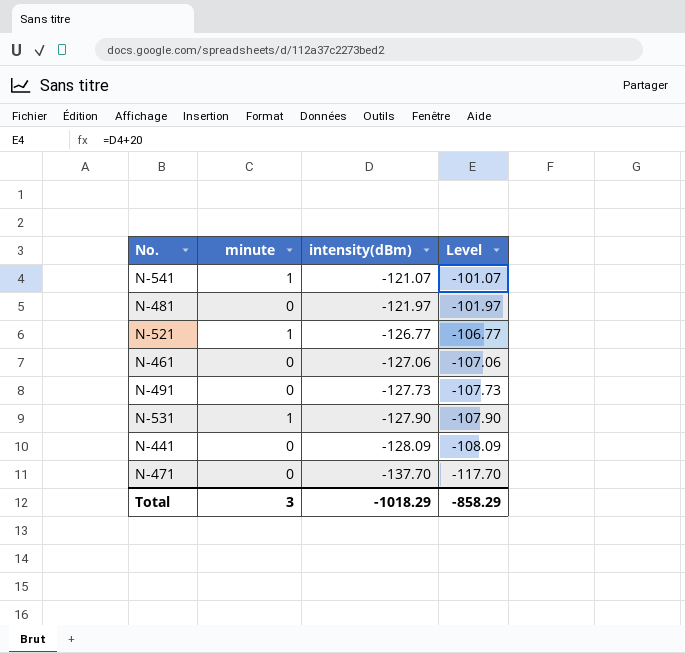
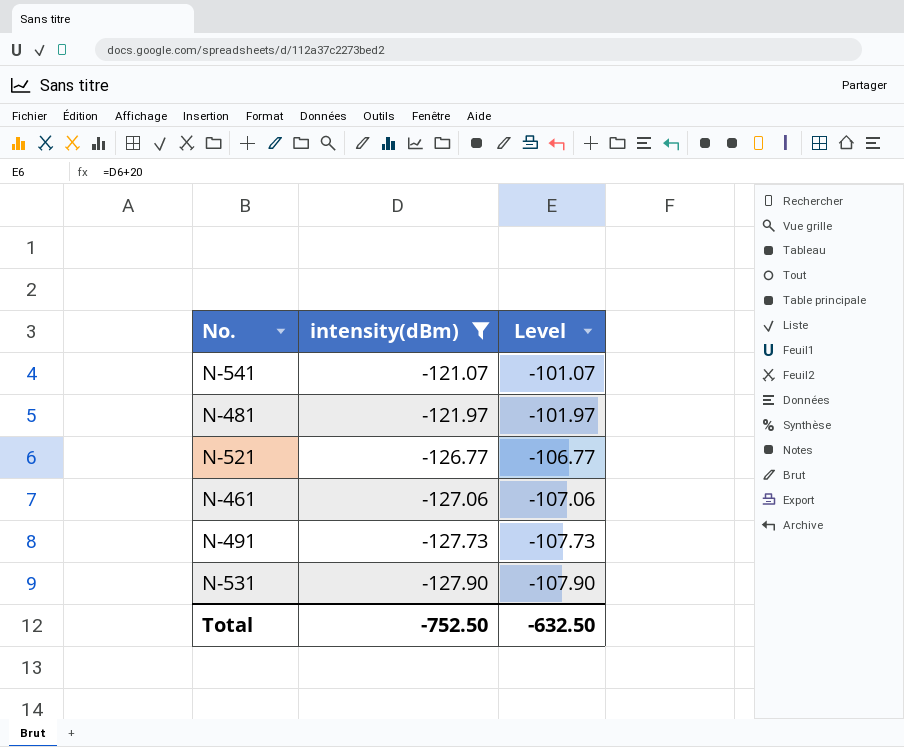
filter: none -> intensity(dBm) >= -127.90
column minute | position: 2 -> none
Total | intensity(dBm): -1018.29 -> -752.50
Total | Level: -858.29 -> -632.50

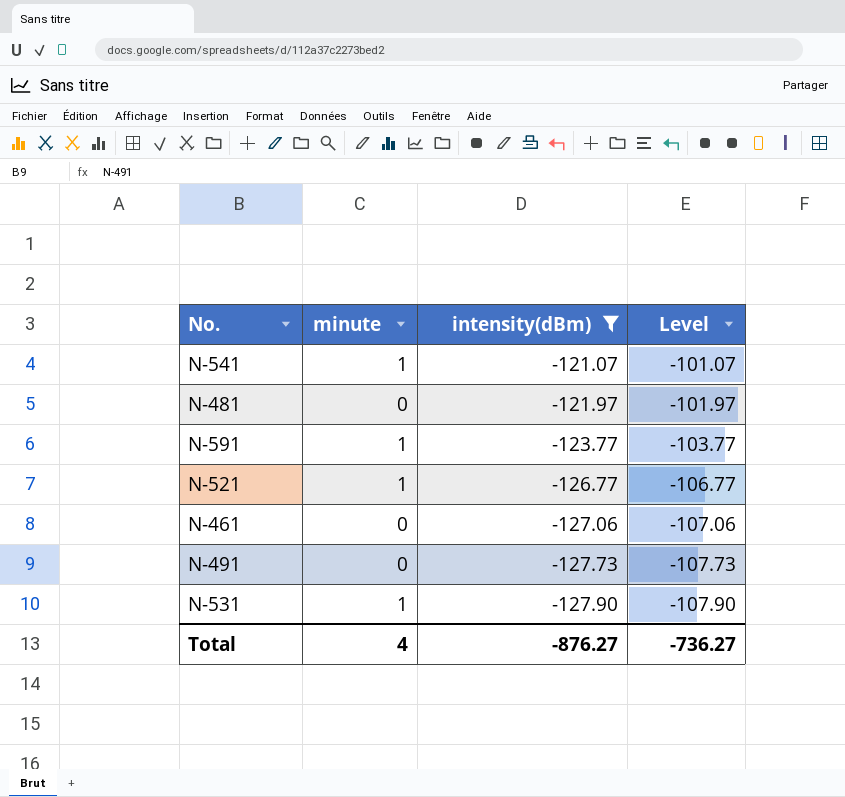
column minute | position: none -> 2
row N-591: none -> 1 | -123.77 | -103.77
Total | intensity(dBm): -752.50 -> -876.27
Total | Level: -632.50 -> -736.27

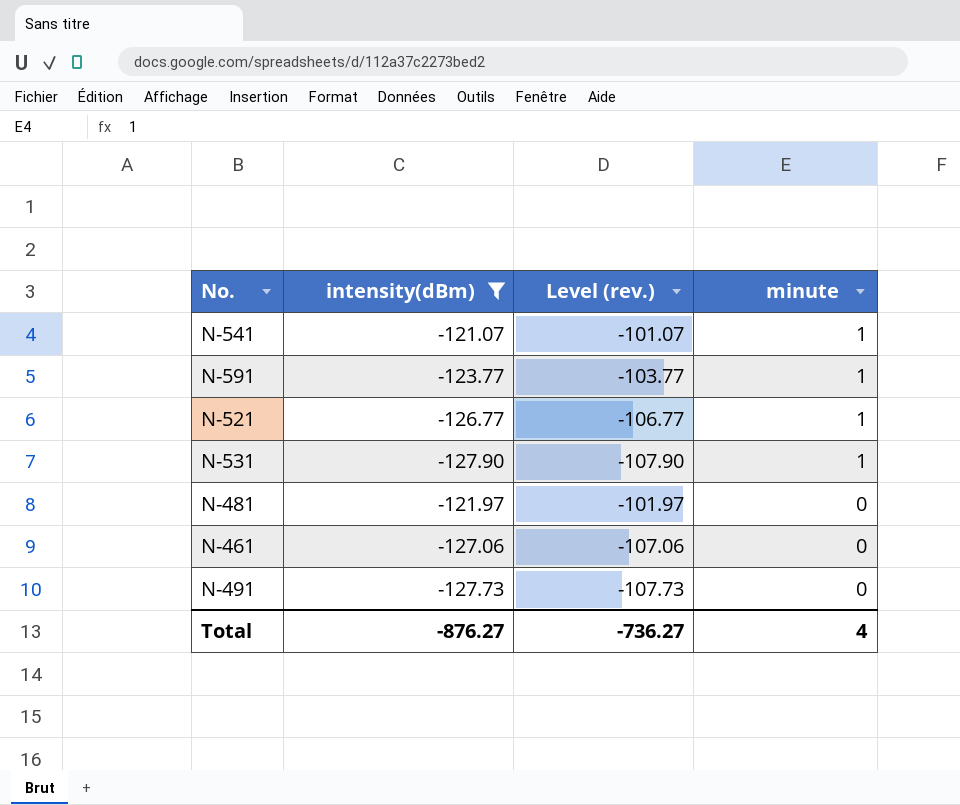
row order: intensity(dBm) descending -> minute descending
column name: Level -> Level (rev.)
column minute | position: 2 -> 4

